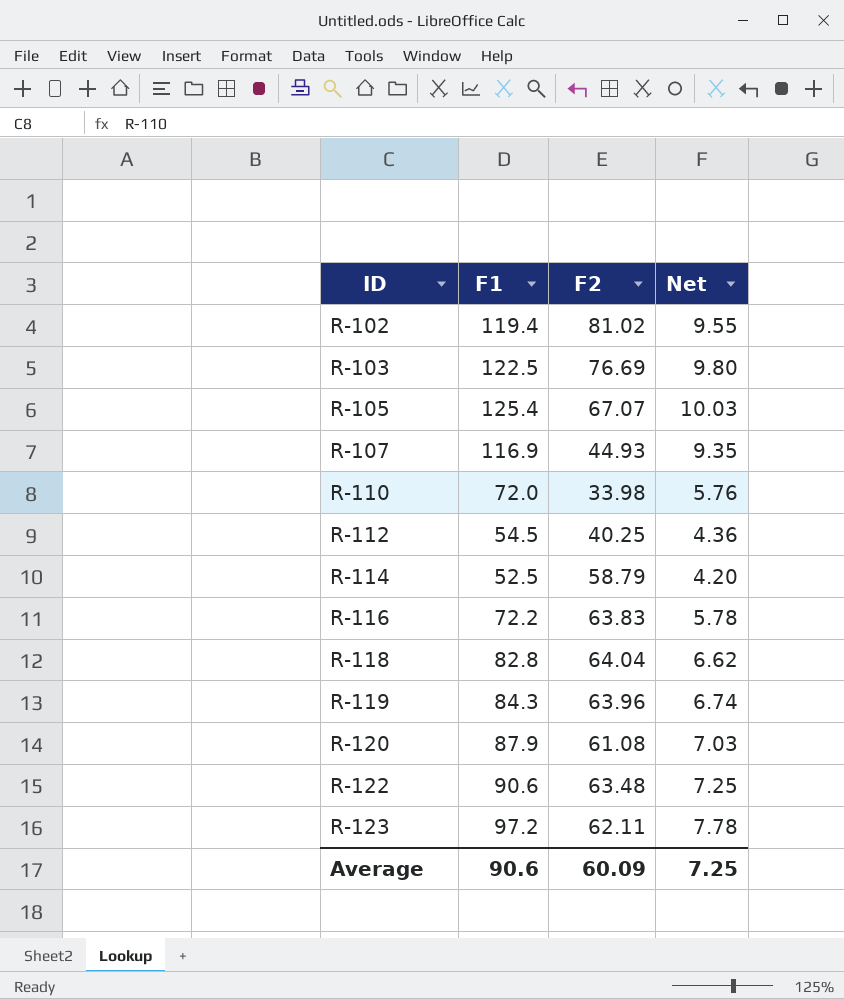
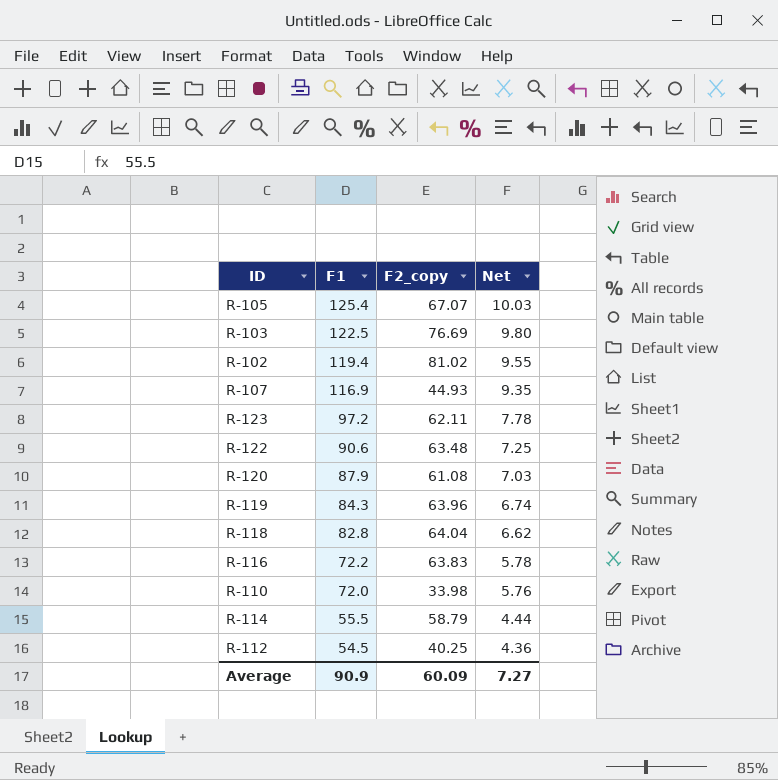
row order: ID ascending -> F1 descending
column name: F2 -> F2_copy
R-114 | F1: 52.5 -> 55.5
R-114 | Net: 4.20 -> 4.44
Average | F1: 90.6 -> 90.9
Average | Net: 7.25 -> 7.27

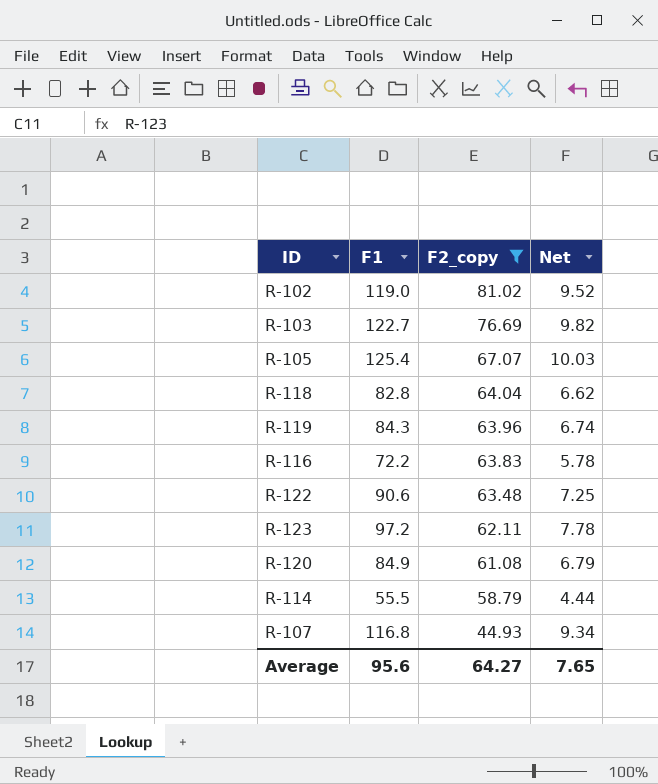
filter: none -> F2_copy >= 44.93
row order: F1 descending -> F2_copy descending
R-102 | F1: 119.4 -> 119.0
R-102 | Net: 9.55 -> 9.52
R-103 | F1: 122.5 -> 122.7
R-103 | Net: 9.80 -> 9.82
R-120 | F1: 87.9 -> 84.9
R-120 | Net: 7.03 -> 6.79
R-107 | F1: 116.9 -> 116.8
R-107 | Net: 9.35 -> 9.34
Average | F1: 90.9 -> 95.6
Average | F2_copy: 60.09 -> 64.27
Average | Net: 7.27 -> 7.65

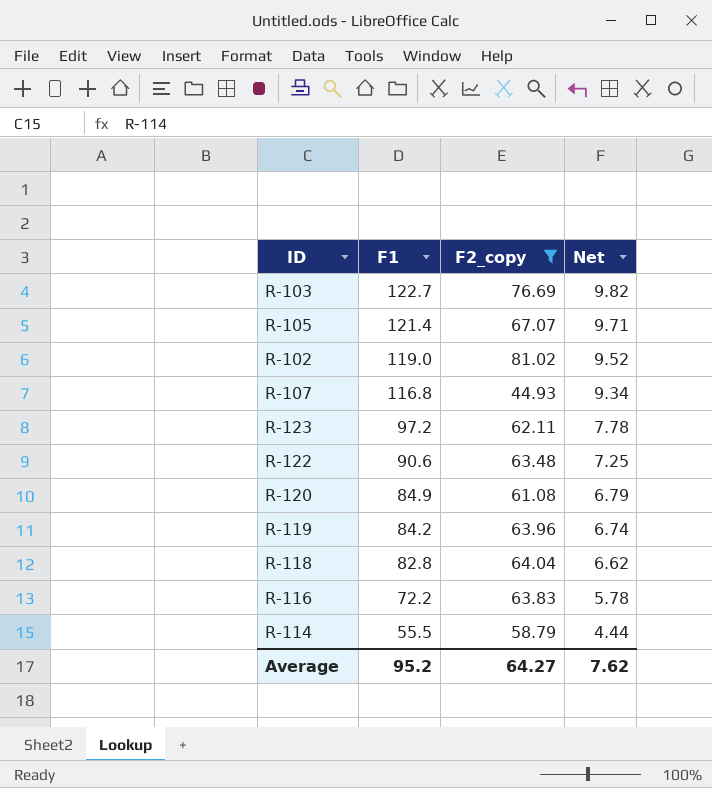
row order: F2_copy descending -> F1 descending
R-105 | F1: 125.4 -> 121.4
R-105 | Net: 10.03 -> 9.71
R-119 | F1: 84.3 -> 84.2
Average | F1: 95.6 -> 95.2
Average | Net: 7.65 -> 7.62

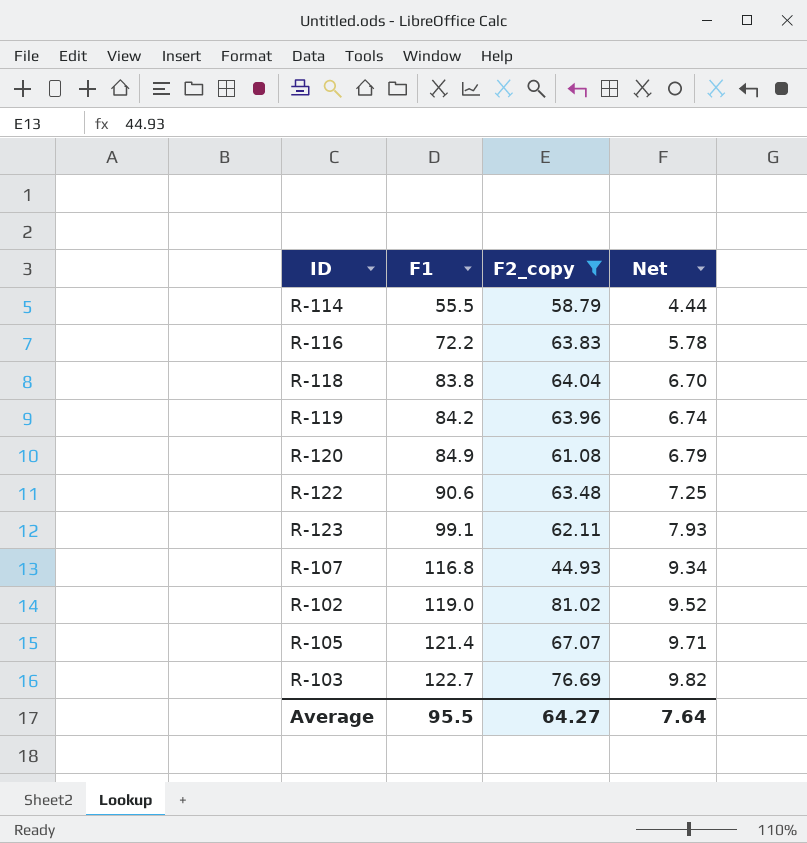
row order: F1 descending -> F1 ascending
R-118 | F1: 82.8 -> 83.8
R-118 | Net: 6.62 -> 6.70
R-123 | F1: 97.2 -> 99.1
R-123 | Net: 7.78 -> 7.93
Average | F1: 95.2 -> 95.5
Average | Net: 7.62 -> 7.64

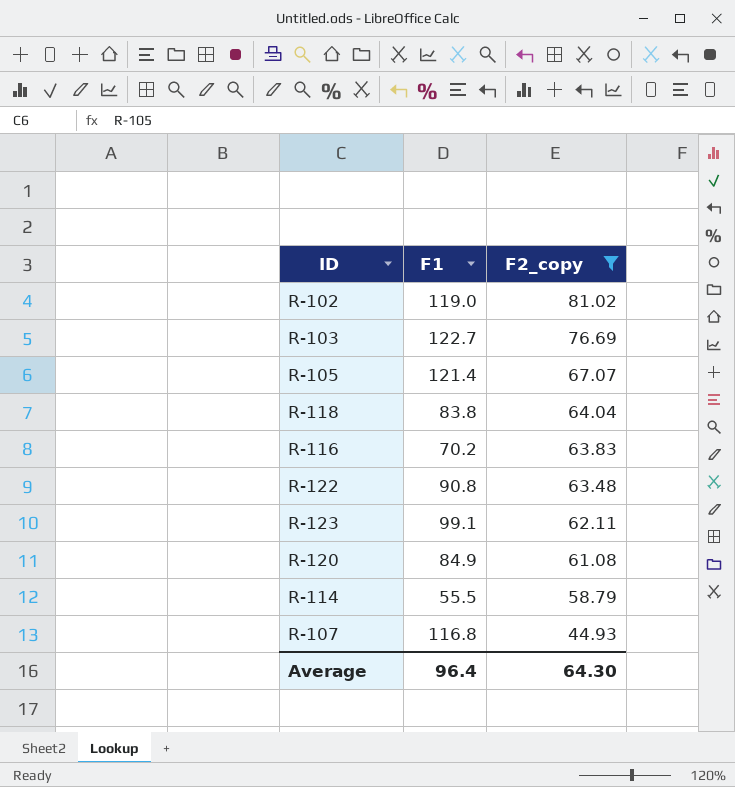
row order: F1 ascending -> F2_copy descending
column Net | formula: [F1] * 0.08 -> none
row R-119: 84.2 | 63.96 | 6.74 -> none
R-116 | F1: 72.2 -> 70.2
R-122 | F1: 90.6 -> 90.8
Average | F1: 95.5 -> 96.4
Average | F2_copy: 64.27 -> 64.30

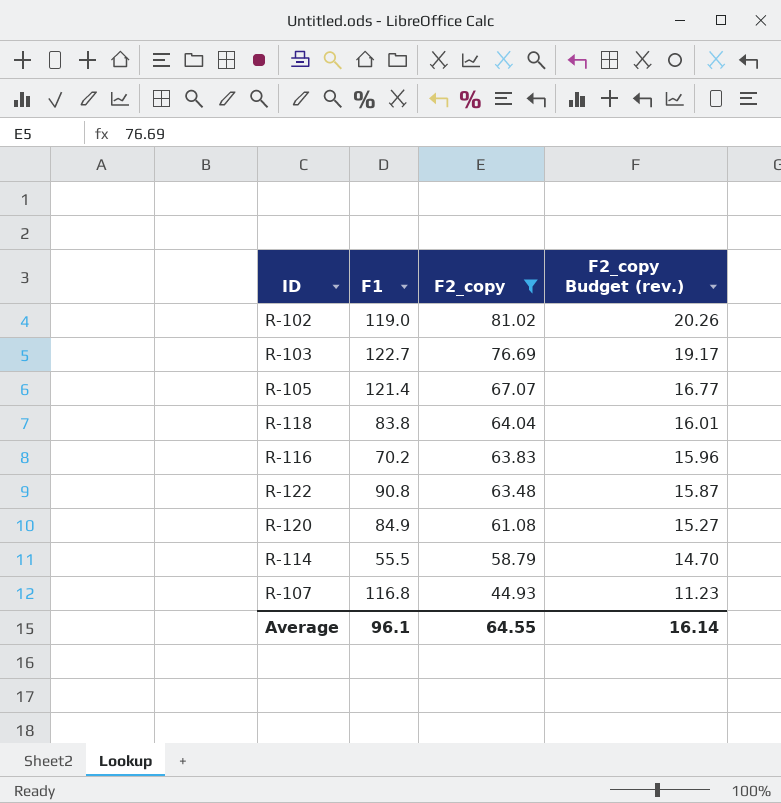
column F2_copy Budget (rev.) | formula: none -> [F2_copy] * 0.25
row R-123: 99.1 | 62.11 -> none
Average | F1: 96.4 -> 96.1
Average | F2_copy: 64.30 -> 64.55

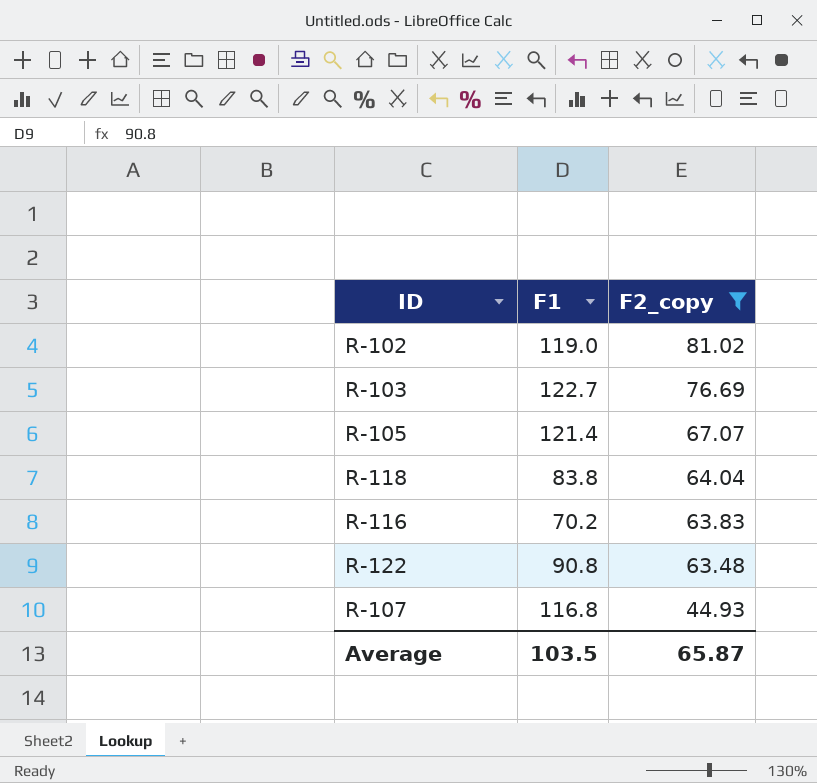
column F2_copy Budget (rev.) | formula: [F2_copy] * 0.25 -> none
row R-120: 84.9 | 61.08 | 15.27 -> none
row R-114: 55.5 | 58.79 | 14.70 -> none
Average | F1: 96.1 -> 103.5
Average | F2_copy: 64.55 -> 65.87

